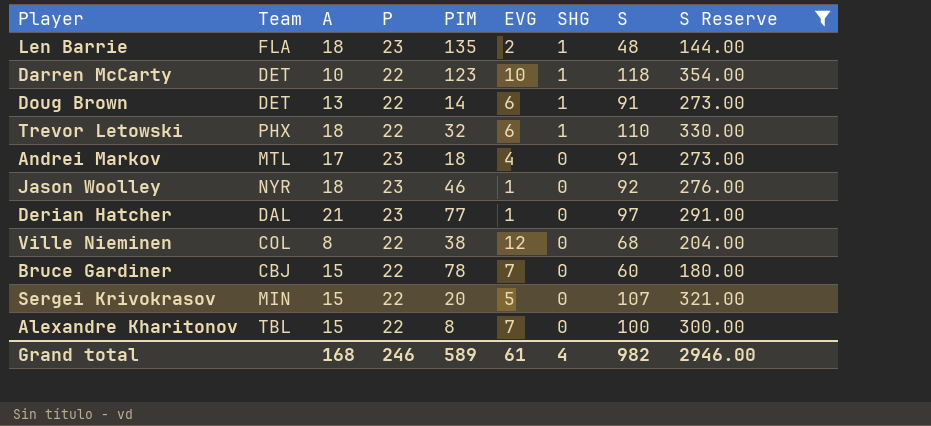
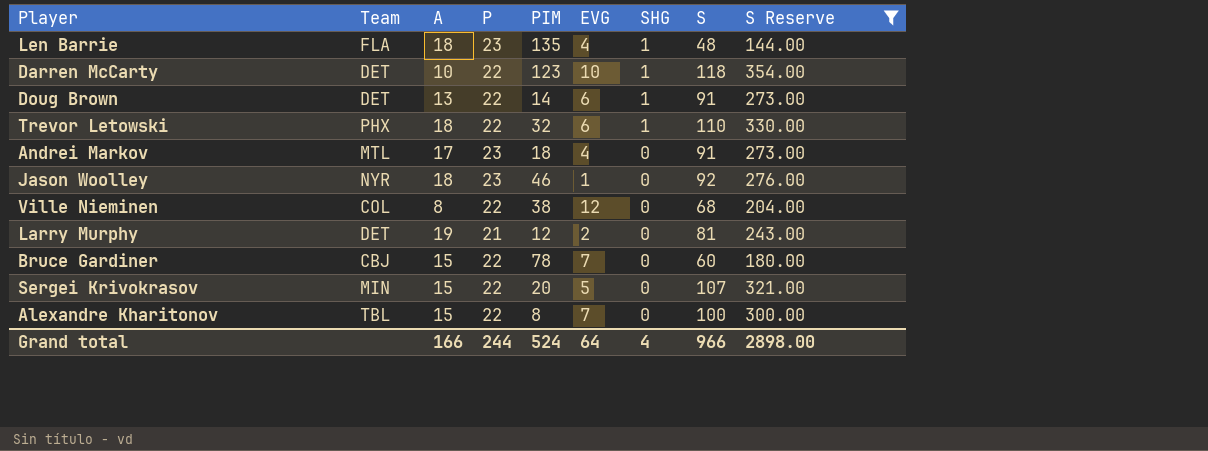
row Derian Hatcher: DAL | 21 | 23 | 77 | 1 | 0 | 97 | 291.00 -> none
Len Barrie | EVG: 2 -> 4
row Larry Murphy: none -> DET | 19 | 21 | 12 | 2 | 0 | 81 | 243.00
Grand total | A: 168 -> 166
Grand total | P: 246 -> 244
Grand total | PIM: 589 -> 524
Grand total | EVG: 61 -> 64
Grand total | S: 982 -> 966
Grand total | S Reserve: 2946.00 -> 2898.00

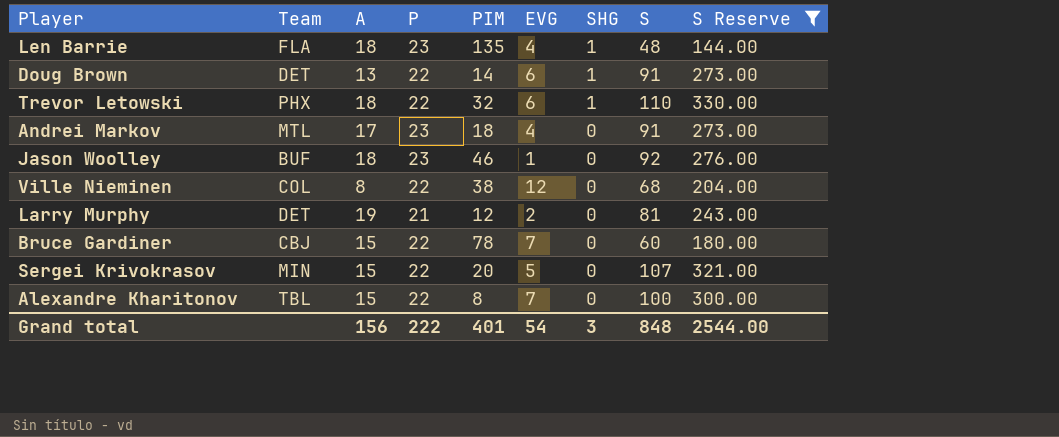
row Darren McCarty: DET | 10 | 22 | 123 | 10 | 1 | 118 | 354.00 -> none
Jason Woolley | Team: NYR -> BUF
Grand total | A: 166 -> 156
Grand total | P: 244 -> 222
Grand total | PIM: 524 -> 401
Grand total | EVG: 64 -> 54
Grand total | SHG: 4 -> 3
Grand total | S: 966 -> 848
Grand total | S Reserve: 2898.00 -> 2544.00

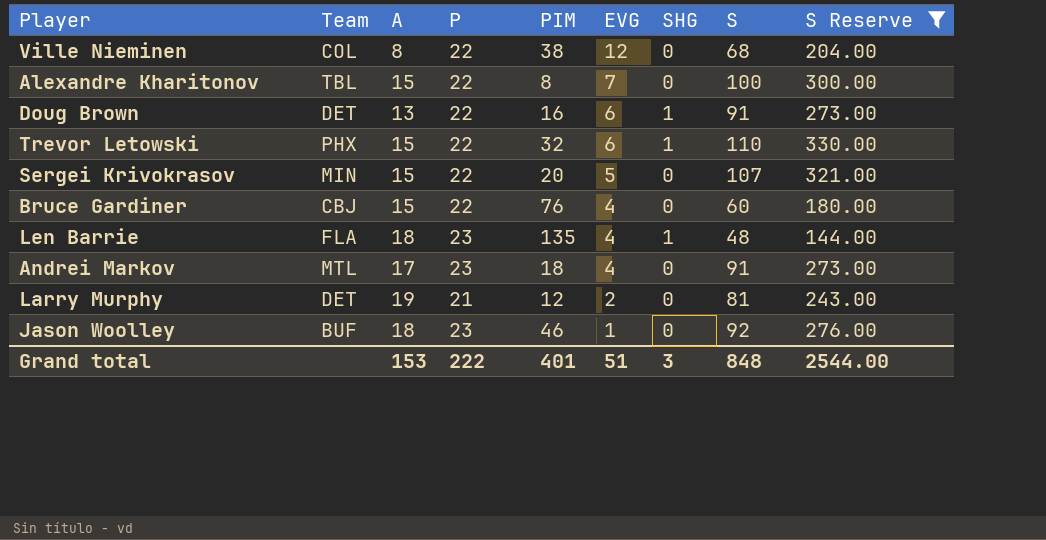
row order: SHG descending -> EVG descending
Doug Brown | PIM: 14 -> 16
Trevor Letowski | A: 18 -> 15
Bruce Gardiner | PIM: 78 -> 76
Bruce Gardiner | EVG: 7 -> 4
Grand total | A: 156 -> 153
Grand total | EVG: 54 -> 51

